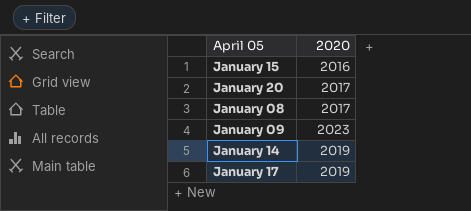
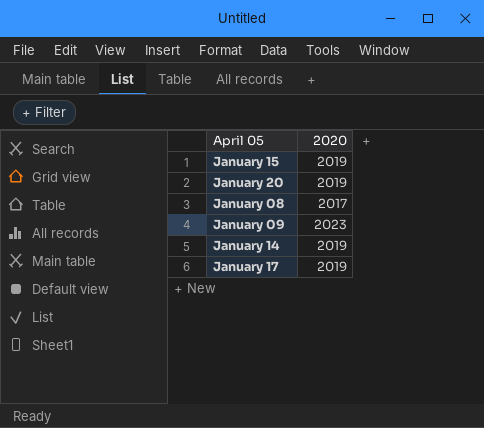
January 15 | 2020: 2016 -> 2019
January 20 | 2020: 2017 -> 2019

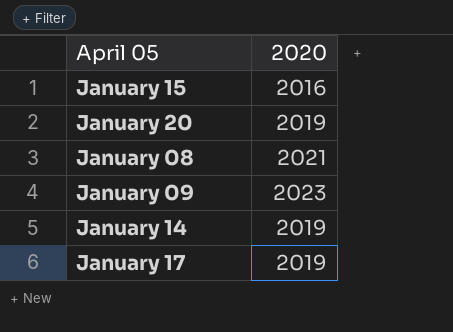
January 15 | 2020: 2019 -> 2016
January 08 | 2020: 2017 -> 2021

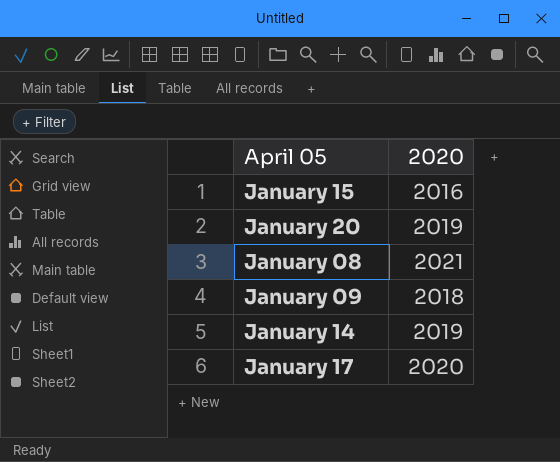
January 09 | 2020: 2023 -> 2018
January 17 | 2020: 2019 -> 2020

